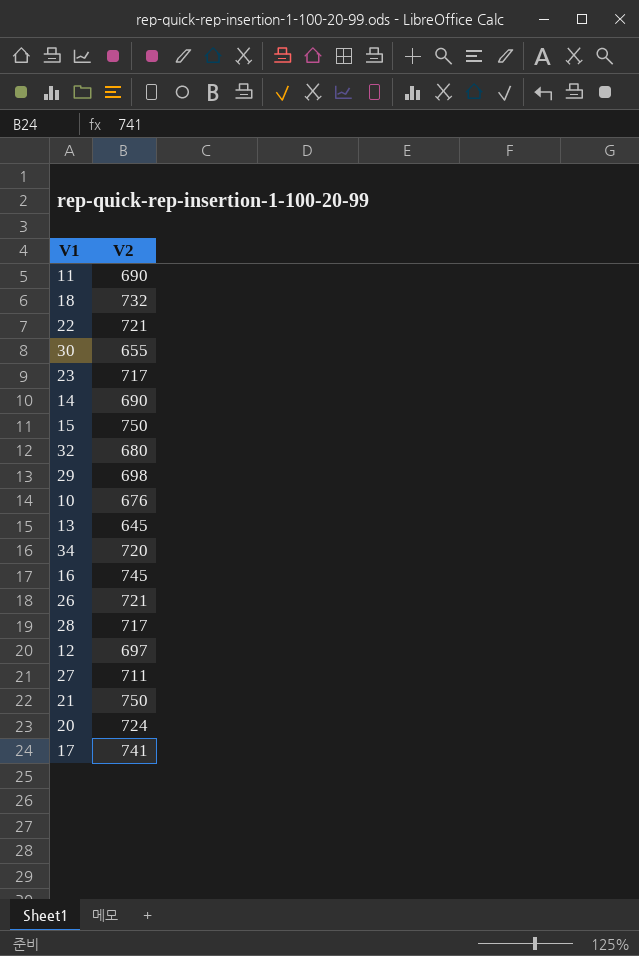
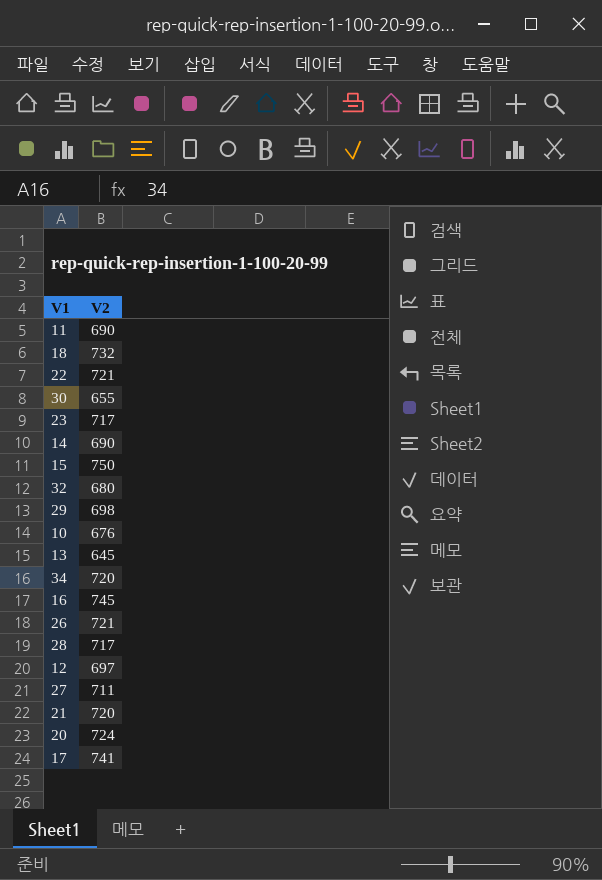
21 | V2: 750 -> 720

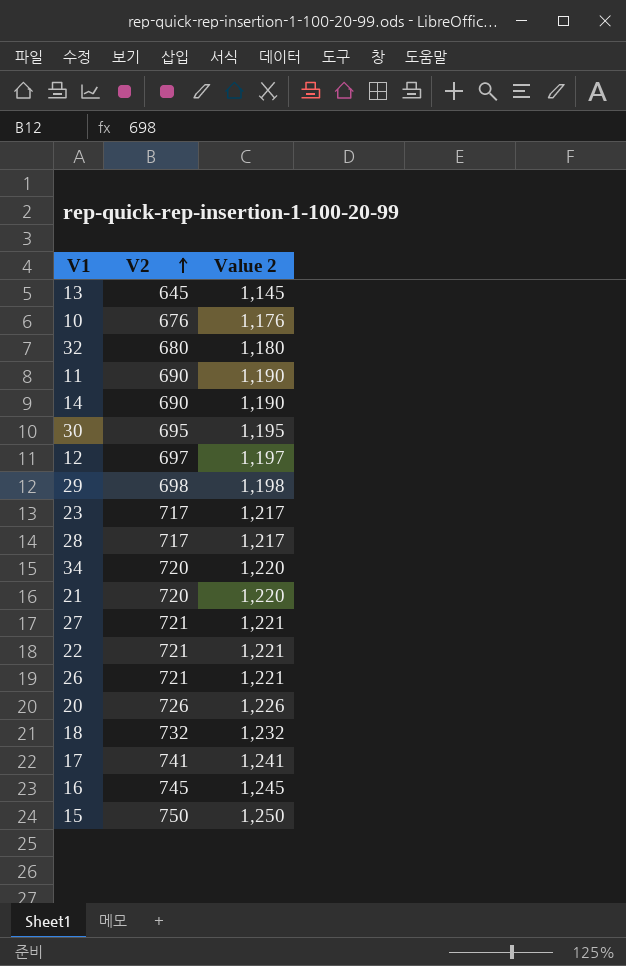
row order: none -> V2 ascending
column Value 2 | formula: none -> [V2] + 500
30 | V2: 655 -> 695
27 | V2: 711 -> 721
20 | V2: 724 -> 726

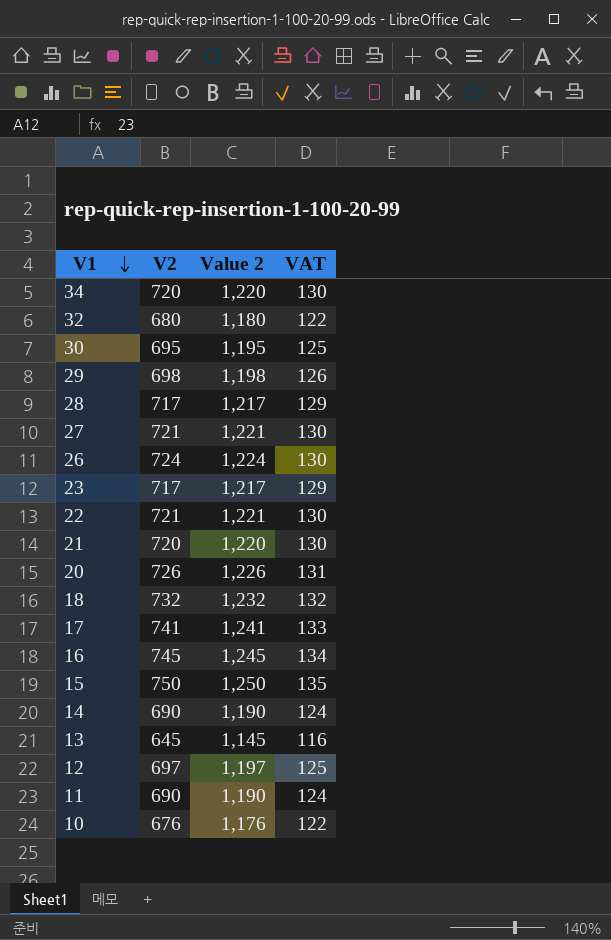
row order: V2 ascending -> V1 descending
column VAT | formula: none -> [V2] * 0.18
26 | V2: 721 -> 724
26 | Value 2: 1,221 -> 1,224

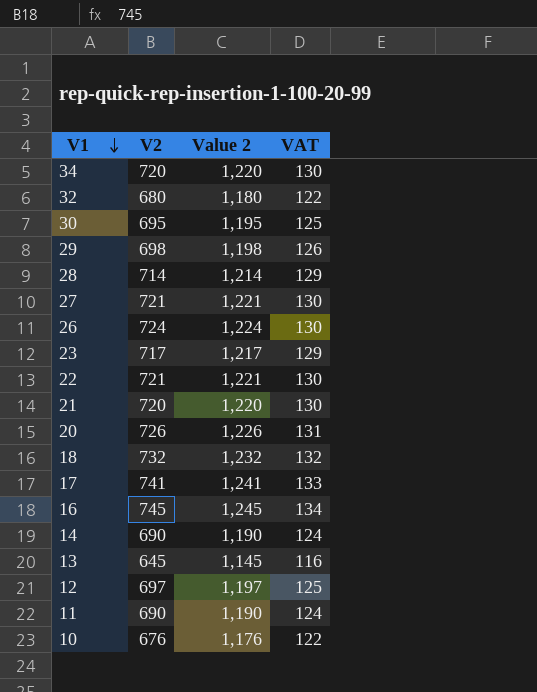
row 15: 750 | 1,250 | 135 -> none
28 | V2: 717 -> 714
28 | Value 2: 1,217 -> 1,214

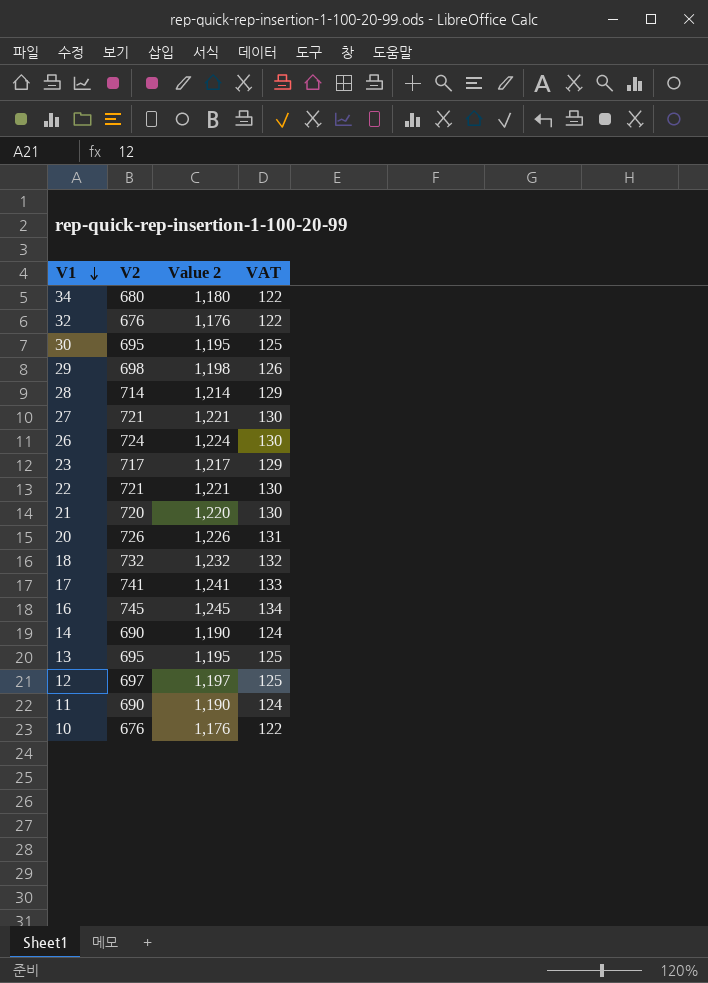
34 | V2: 720 -> 680
34 | Value 2: 1,220 -> 1,180
34 | VAT: 130 -> 122
32 | V2: 680 -> 676
32 | Value 2: 1,180 -> 1,176
13 | V2: 645 -> 695
13 | Value 2: 1,145 -> 1,195
13 | VAT: 116 -> 125

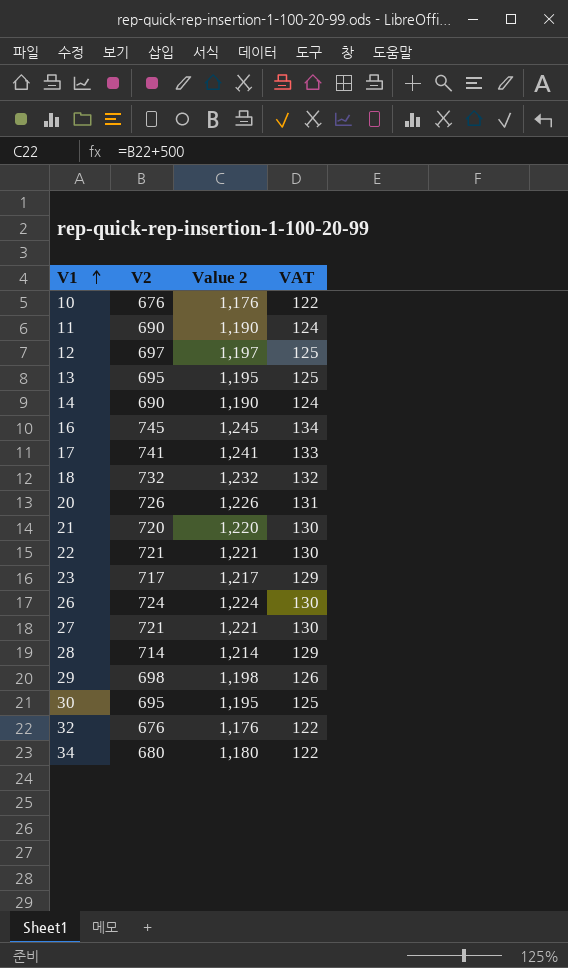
row order: V1 descending -> V1 ascending

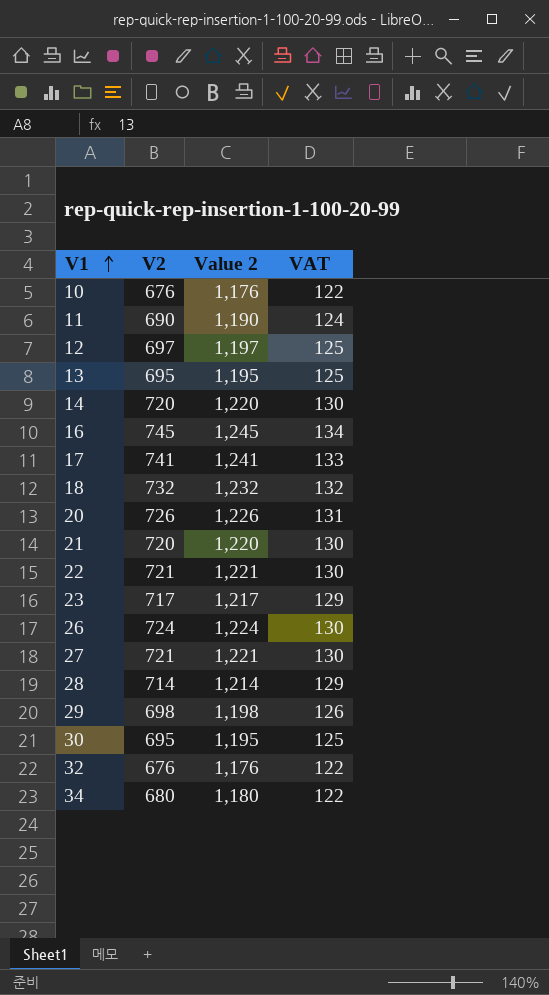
14 | V2: 690 -> 720
14 | Value 2: 1,190 -> 1,220
14 | VAT: 124 -> 130

